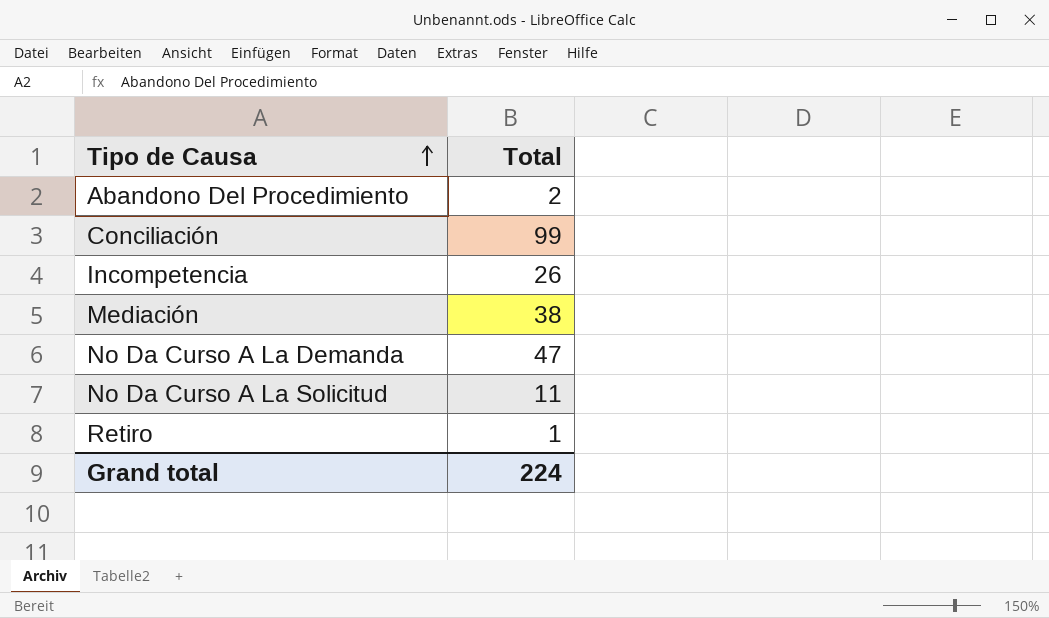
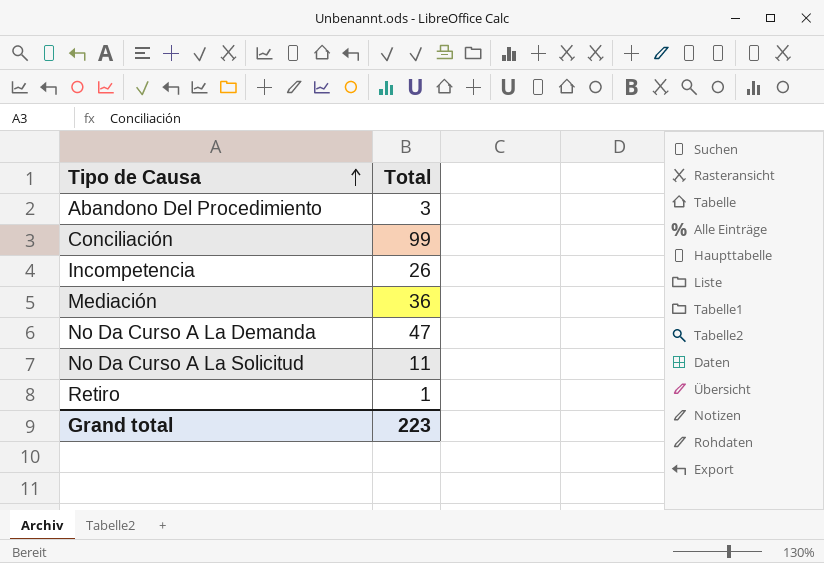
Abandono Del Procedimiento | Total: 2 -> 3
Mediación | Total: 38 -> 36
Grand total | Total: 224 -> 223

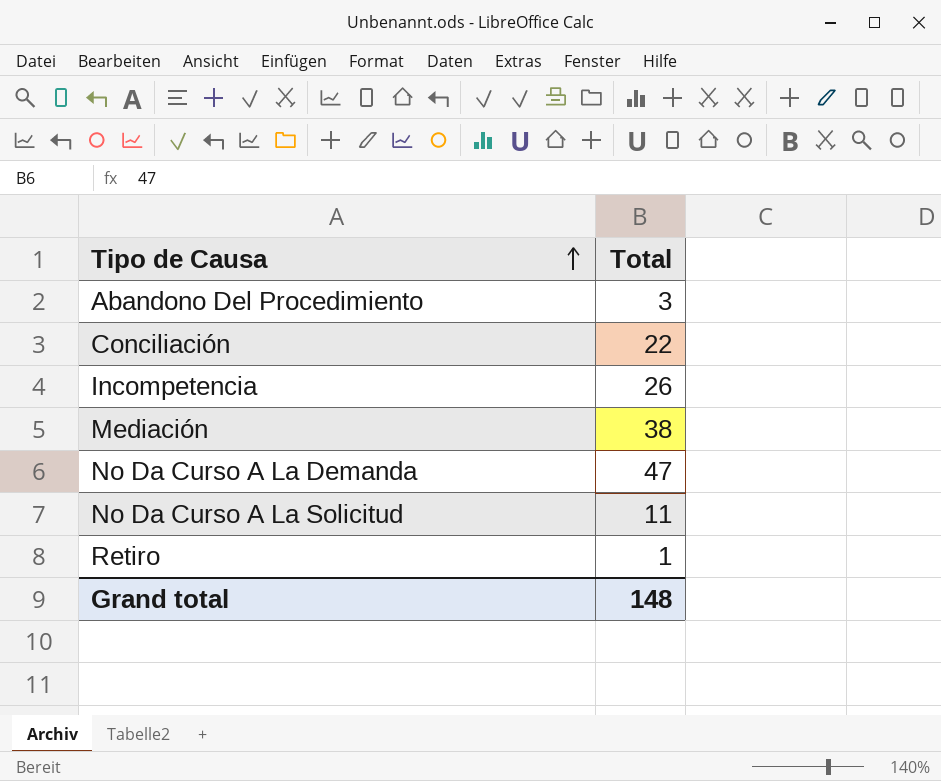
Conciliación | Total: 99 -> 22
Mediación | Total: 36 -> 38
Grand total | Total: 223 -> 148

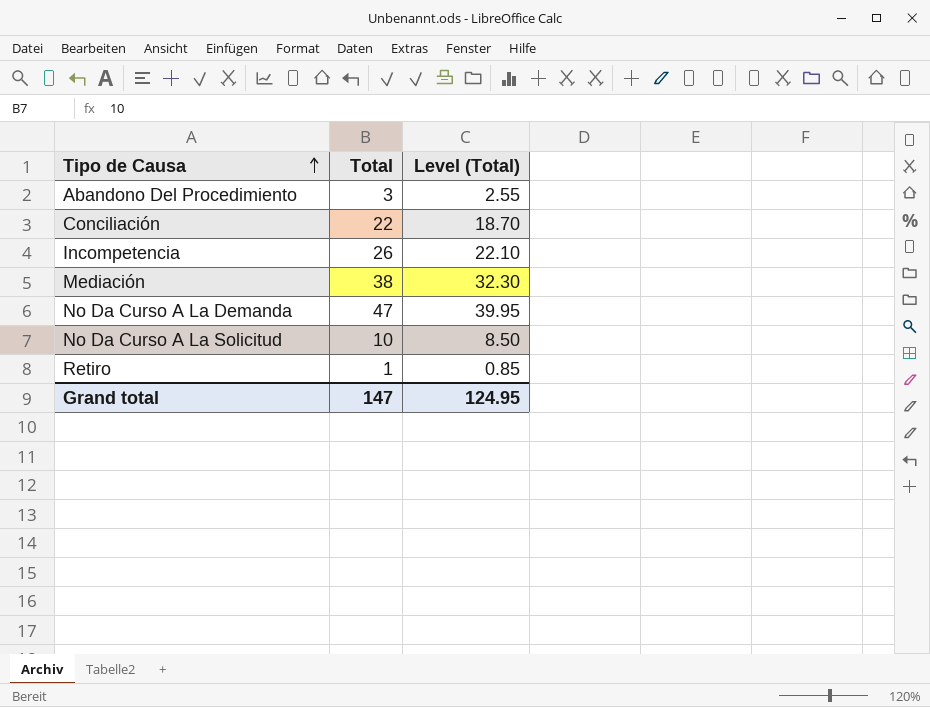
column Level (Total) | formula: none -> [Total] * 0.85
No Da Curso A La Solicitud | Total: 11 -> 10
Grand total | Total: 148 -> 147

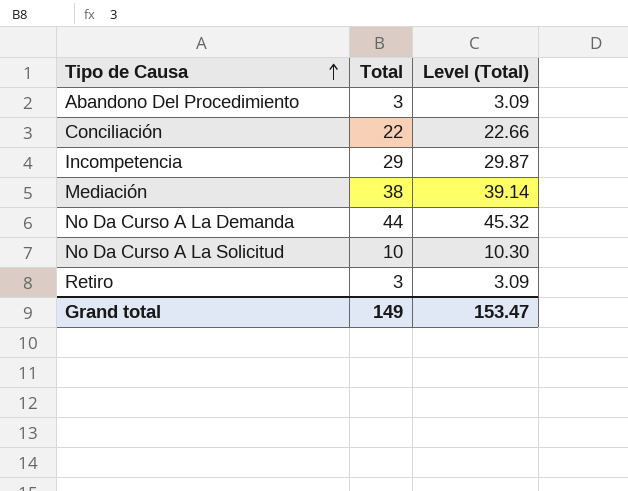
column Level (Total) | formula: [Total] * 0.85 -> [Total] * 1.03
Incompetencia | Total: 26 -> 29
No Da Curso A La Demanda | Total: 47 -> 44
Retiro | Total: 1 -> 3
Grand total | Total: 147 -> 149
Grand total | Level (Total): 124.95 -> 153.47

